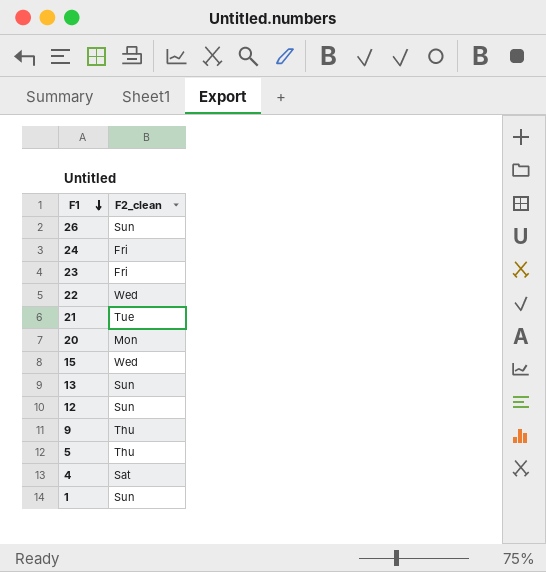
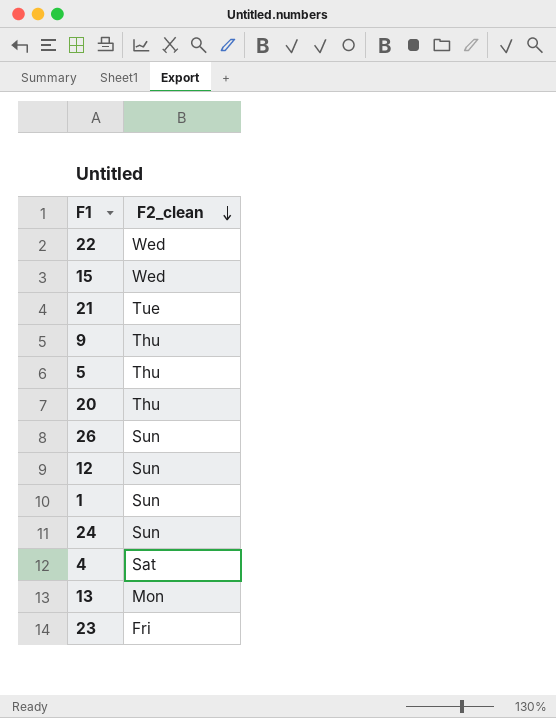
row order: F1 descending -> F2_clean descending
20 | F2_clean: Mon -> Thu
24 | F2_clean: Fri -> Sun
13 | F2_clean: Sun -> Mon

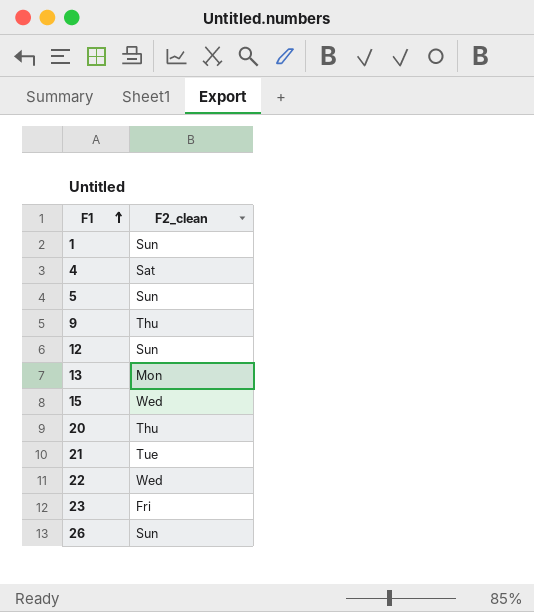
row order: F2_clean descending -> F1 ascending
row 24: Sun -> none
5 | F2_clean: Thu -> Sun

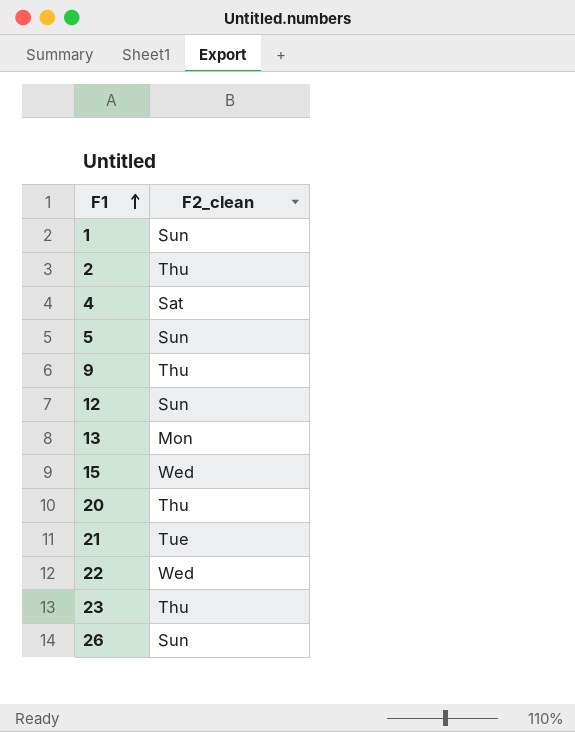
row 2: none -> Thu
23 | F2_clean: Fri -> Thu

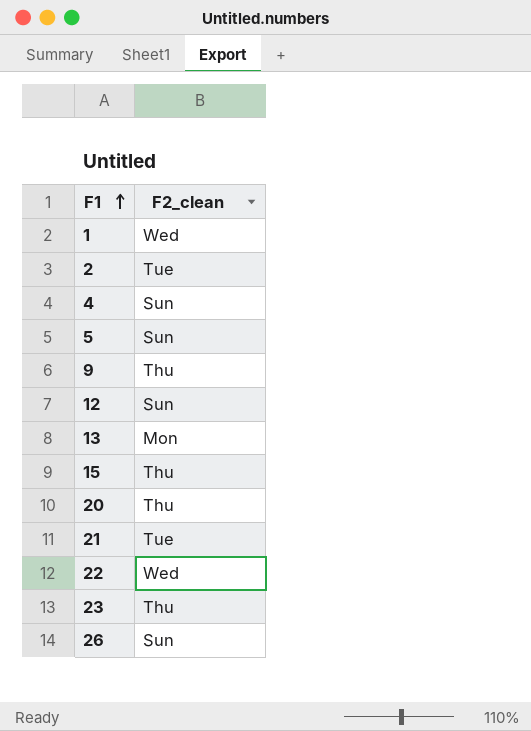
1 | F2_clean: Sun -> Wed
2 | F2_clean: Thu -> Tue
4 | F2_clean: Sat -> Sun
15 | F2_clean: Wed -> Thu

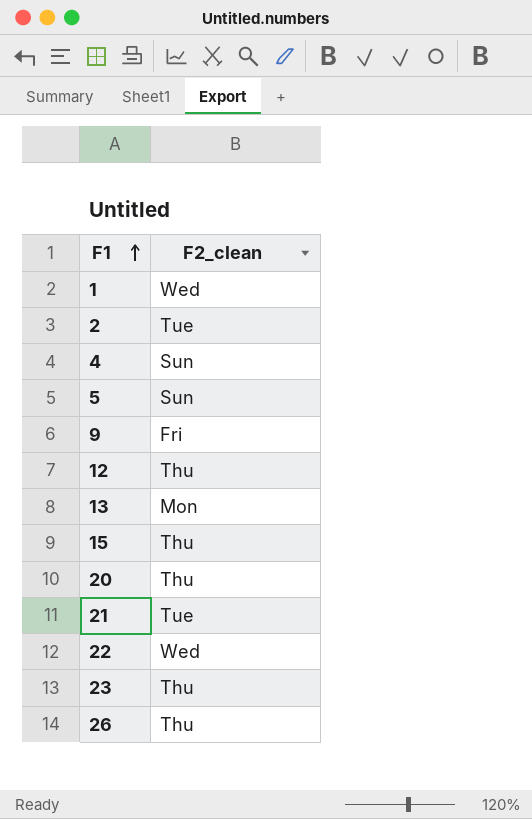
9 | F2_clean: Thu -> Fri
12 | F2_clean: Sun -> Thu
26 | F2_clean: Sun -> Thu

